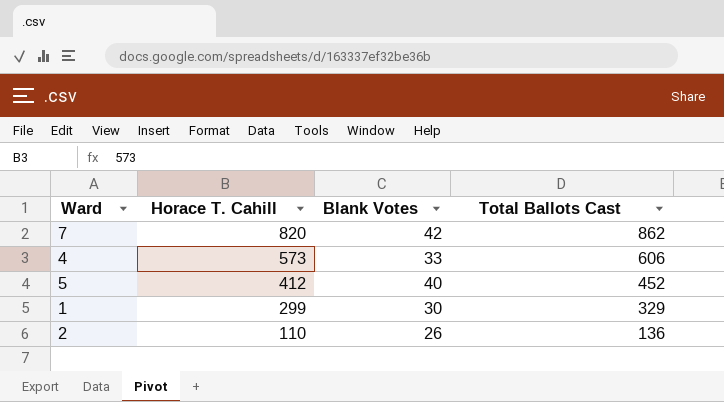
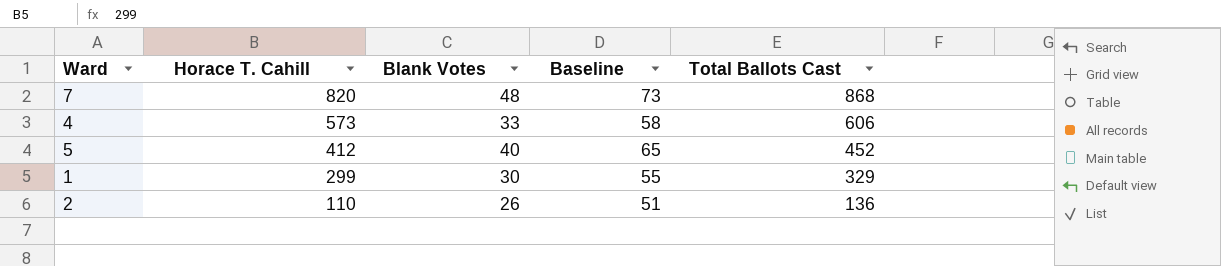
column Baseline | formula: none -> [Blank Votes] + 25
7 | Blank Votes: 42 -> 48
7 | Total Ballots Cast: 862 -> 868

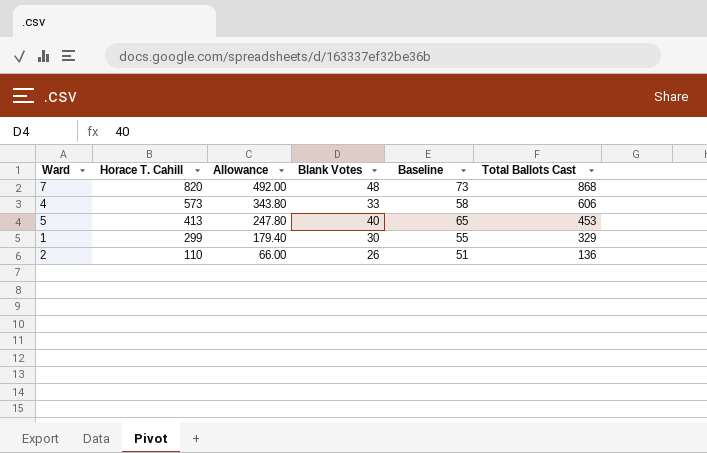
column Allowance | formula: none -> [Horace T. Cahill] * 0.6
5 | Horace T. Cahill: 412 -> 413
5 | Total Ballots Cast: 452 -> 453

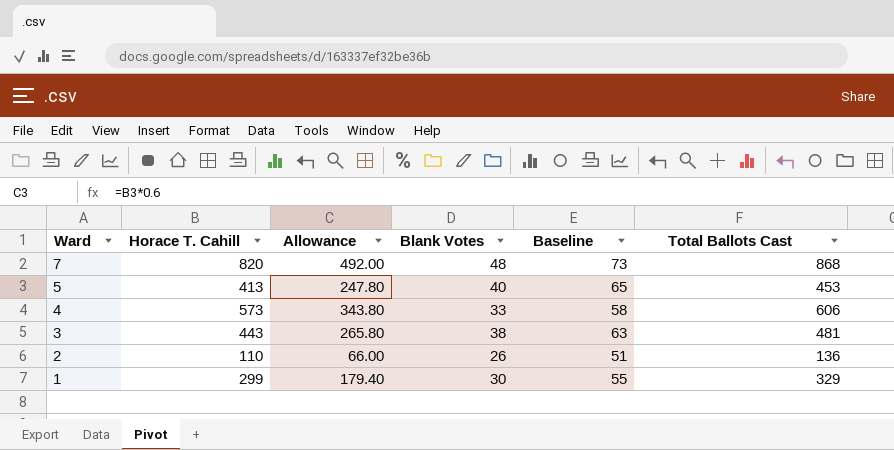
row order: Horace T. Cahill descending -> Ward descending
row 3: none -> 443 | 265.80 | 38 | 63 | 481

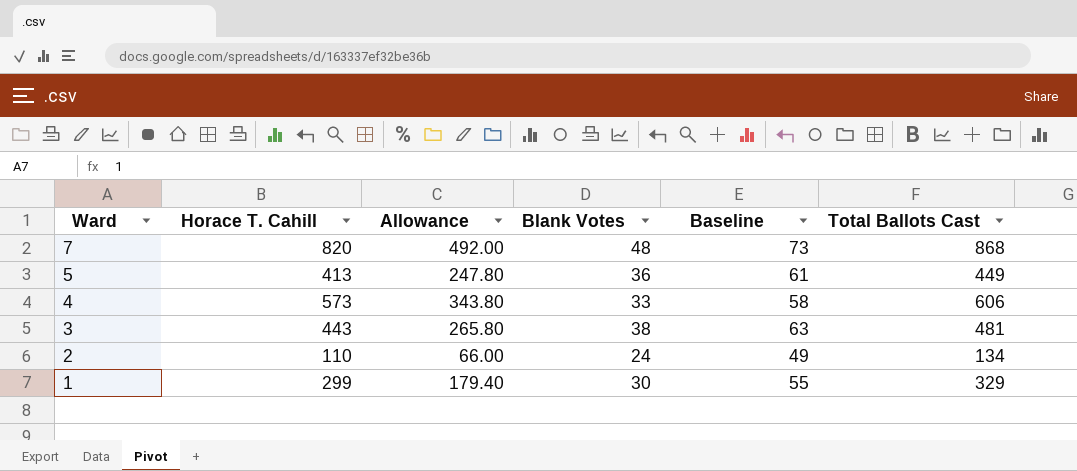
5 | Blank Votes: 40 -> 36
5 | Baseline: 65 -> 61
5 | Total Ballots Cast: 453 -> 449
2 | Blank Votes: 26 -> 24
2 | Baseline: 51 -> 49
2 | Total Ballots Cast: 136 -> 134

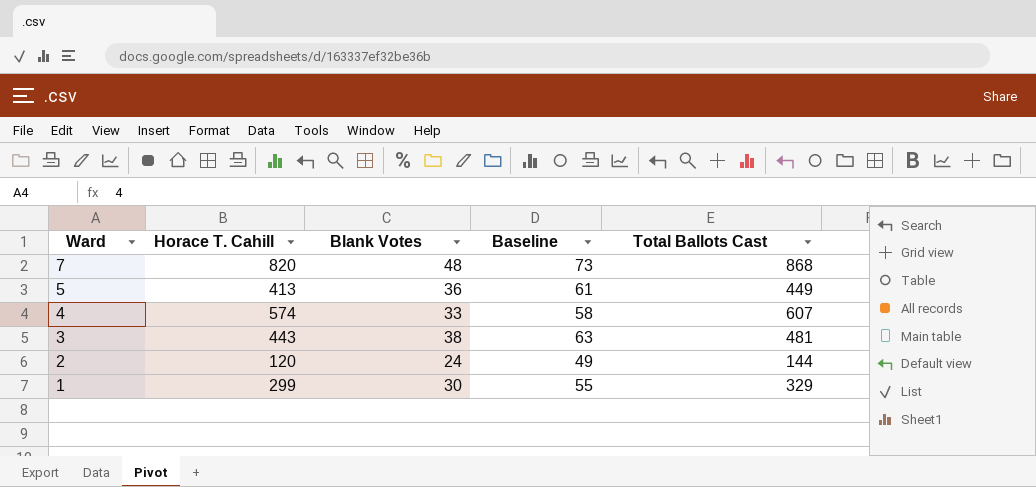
column Allowance | formula: [Horace T. Cahill] * 0.6 -> none
4 | Horace T. Cahill: 573 -> 574
4 | Total Ballots Cast: 606 -> 607
2 | Horace T. Cahill: 110 -> 120
2 | Total Ballots Cast: 134 -> 144

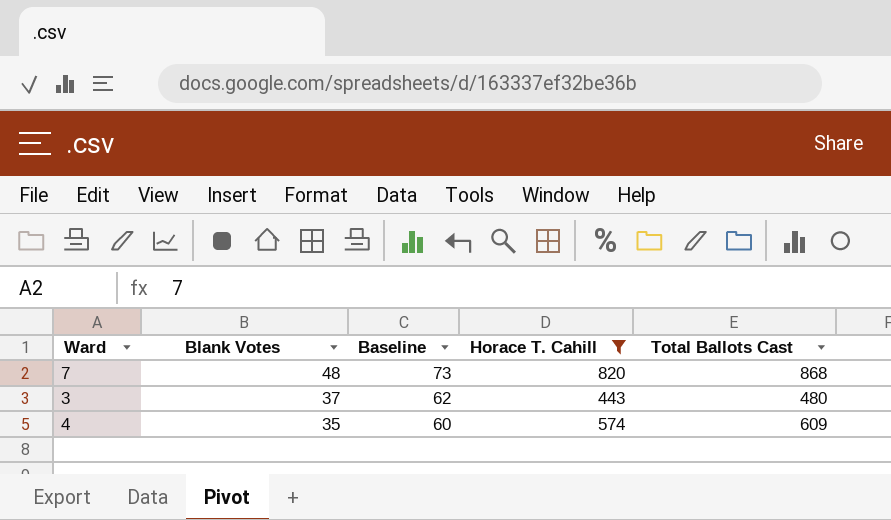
filter: none -> Horace T. Cahill >= 443
row order: Ward descending -> Blank Votes descending
column Horace T. Cahill | position: 2 -> 4
3 | Blank Votes: 38 -> 37
3 | Baseline: 63 -> 62
3 | Total Ballots Cast: 481 -> 480
4 | Blank Votes: 33 -> 35
4 | Baseline: 58 -> 60
4 | Total Ballots Cast: 607 -> 609

